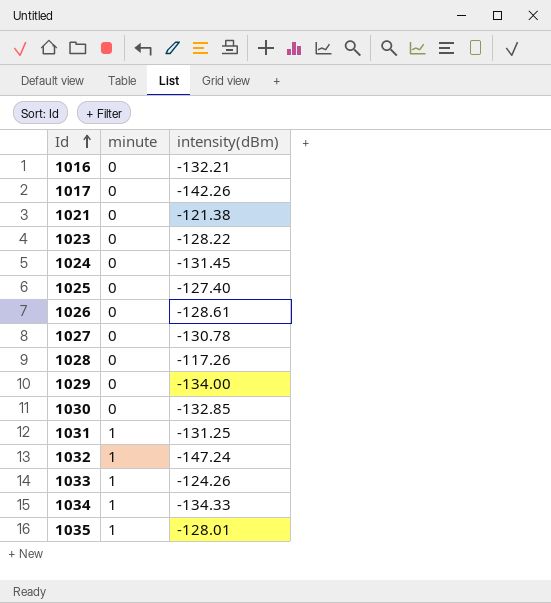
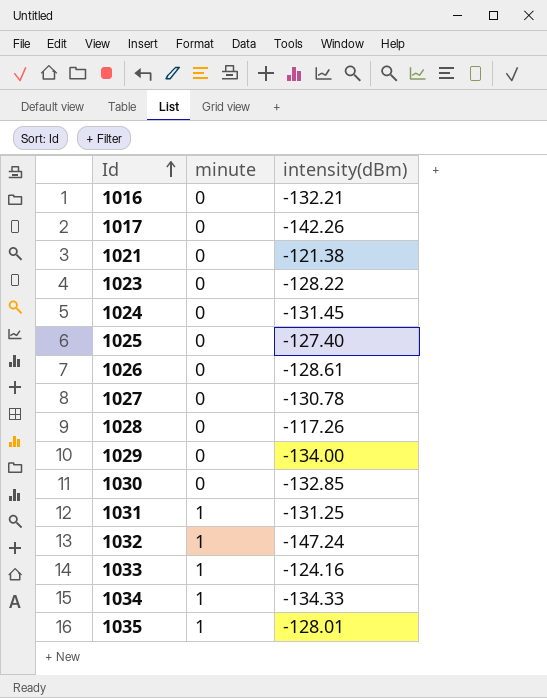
1033 | intensity(dBm): -124.26 -> -124.16

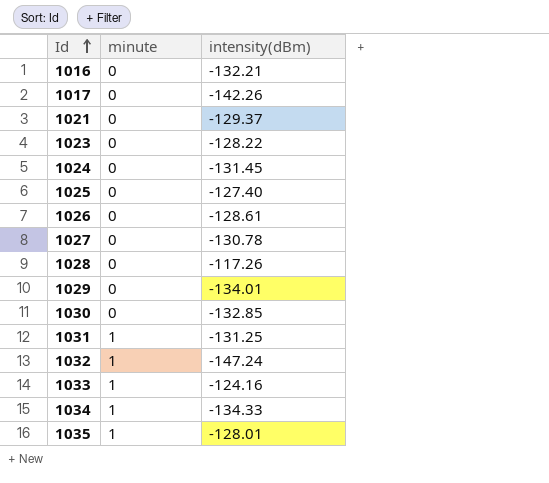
1021 | intensity(dBm): -121.38 -> -129.37
1029 | intensity(dBm): -134.00 -> -134.01

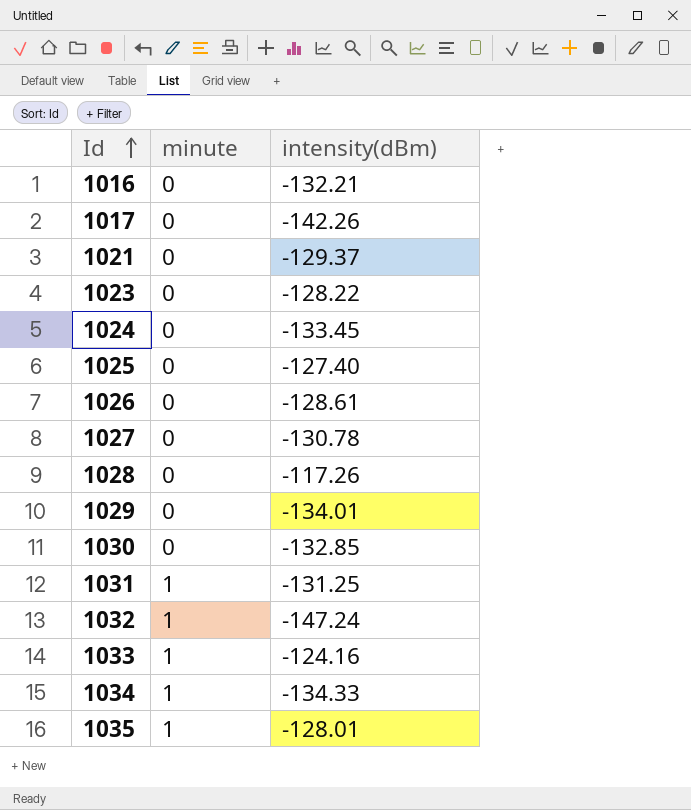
1024 | intensity(dBm): -131.45 -> -133.45

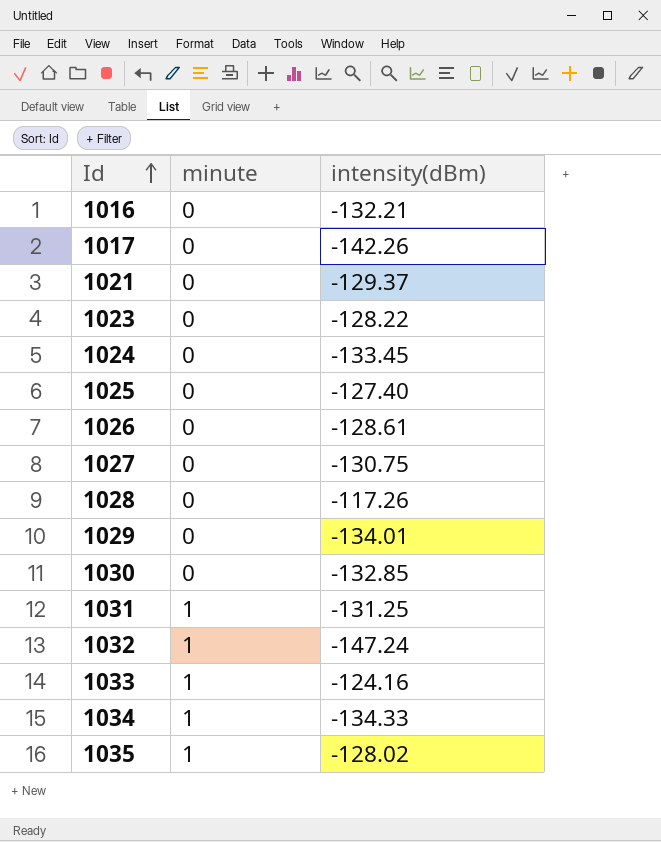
1027 | intensity(dBm): -130.78 -> -130.75
1035 | intensity(dBm): -128.01 -> -128.02

